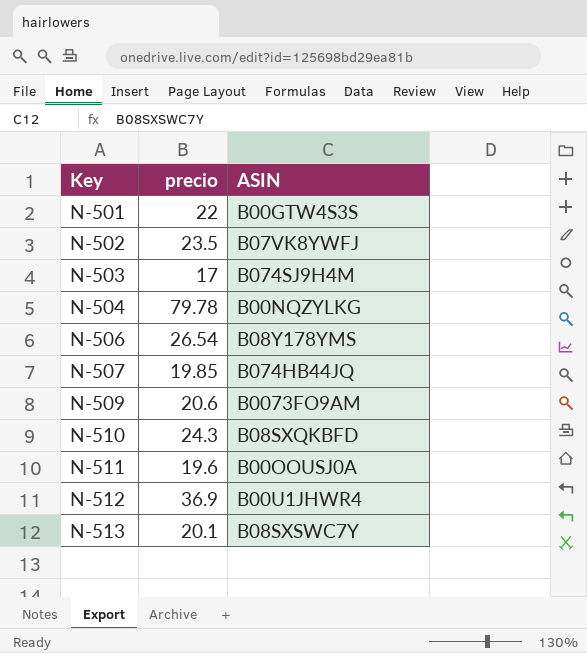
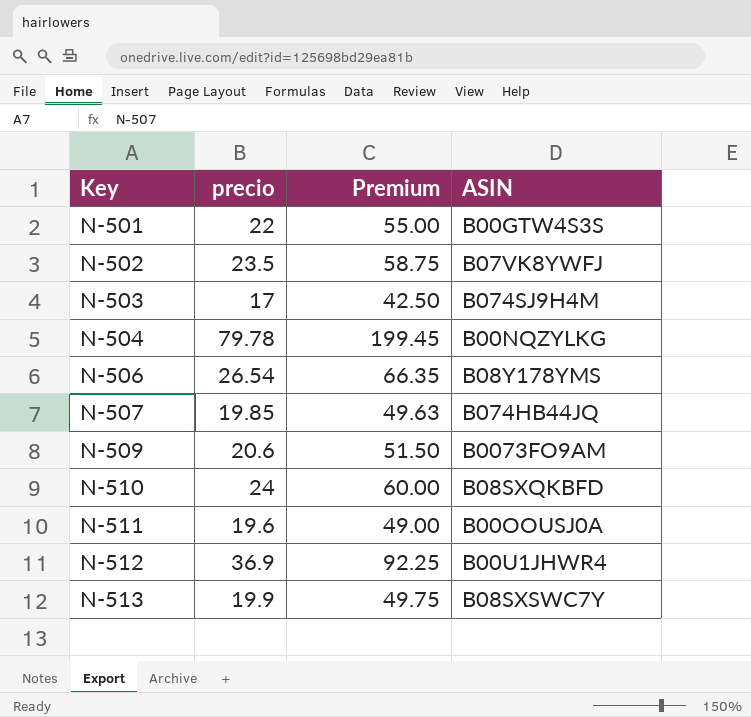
column Premium | formula: none -> [precio] * 2.5
N-510 | precio: 24.3 -> 24
N-513 | precio: 20.1 -> 19.9

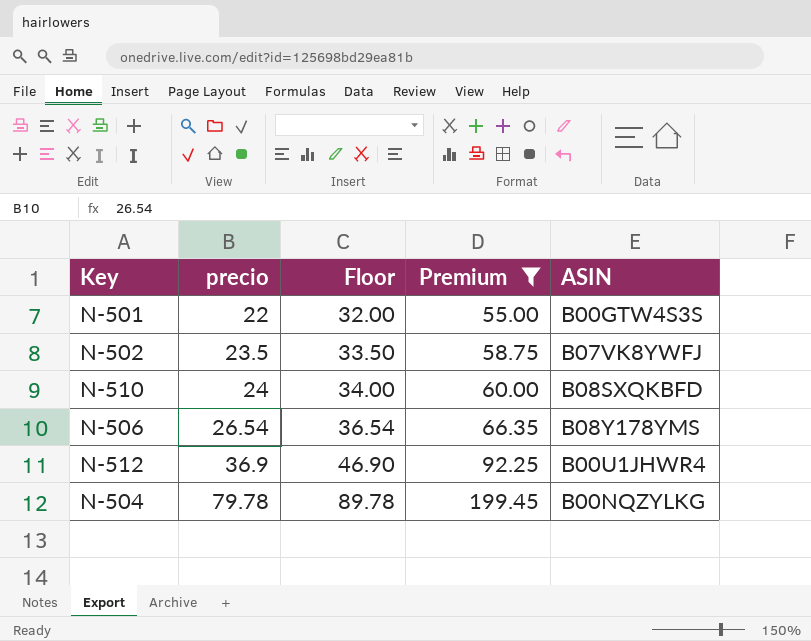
filter: none -> Premium >= 55.00
row order: Key ascending -> precio ascending
column Floor | formula: none -> [precio] + 10

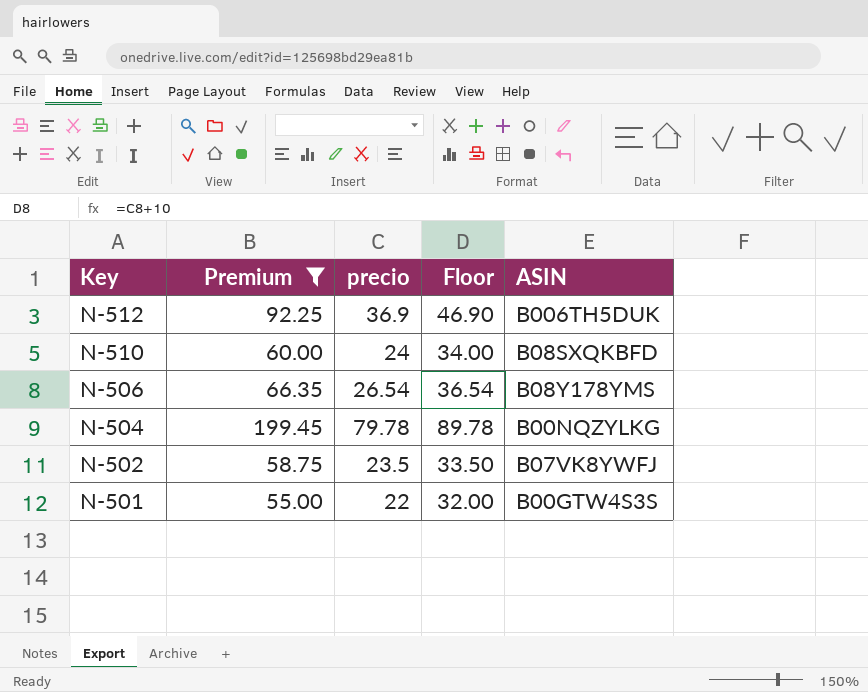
row order: precio ascending -> Key descending
column Premium | position: 4 -> 2
N-512 | ASIN: B00U1JHWR4 -> B006TH5DUK

